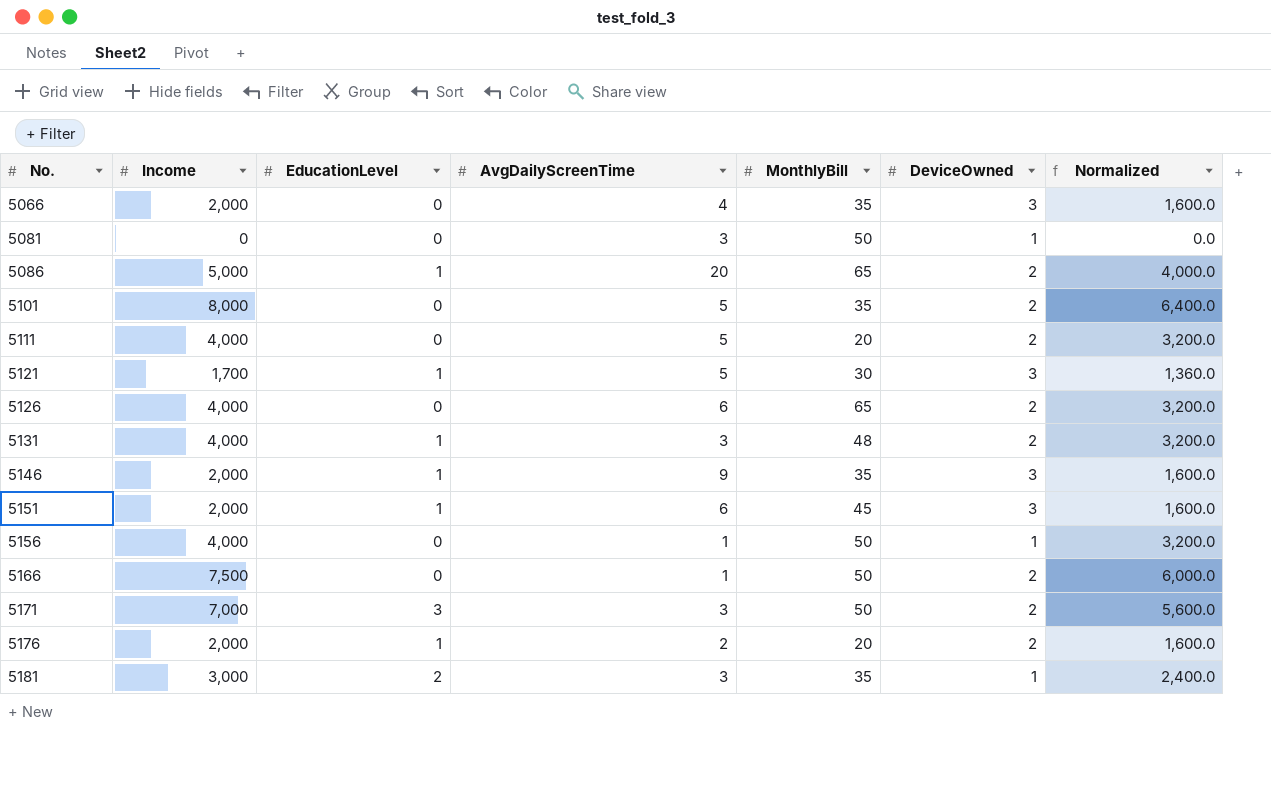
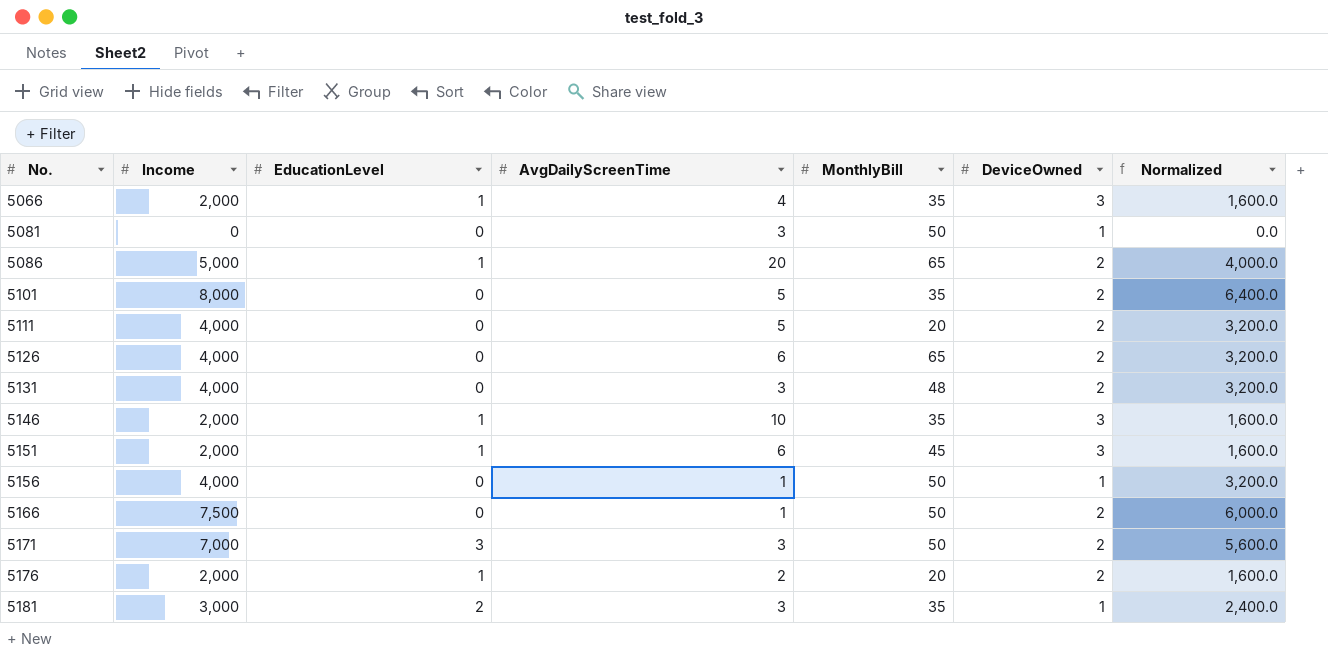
row 5121: 1,700 | 1 | 5 | 30 | 3 | 1,360.0 -> none
5066 | EducationLevel: 0 -> 1
5131 | EducationLevel: 1 -> 0
5146 | AvgDailyScreenTime: 9 -> 10

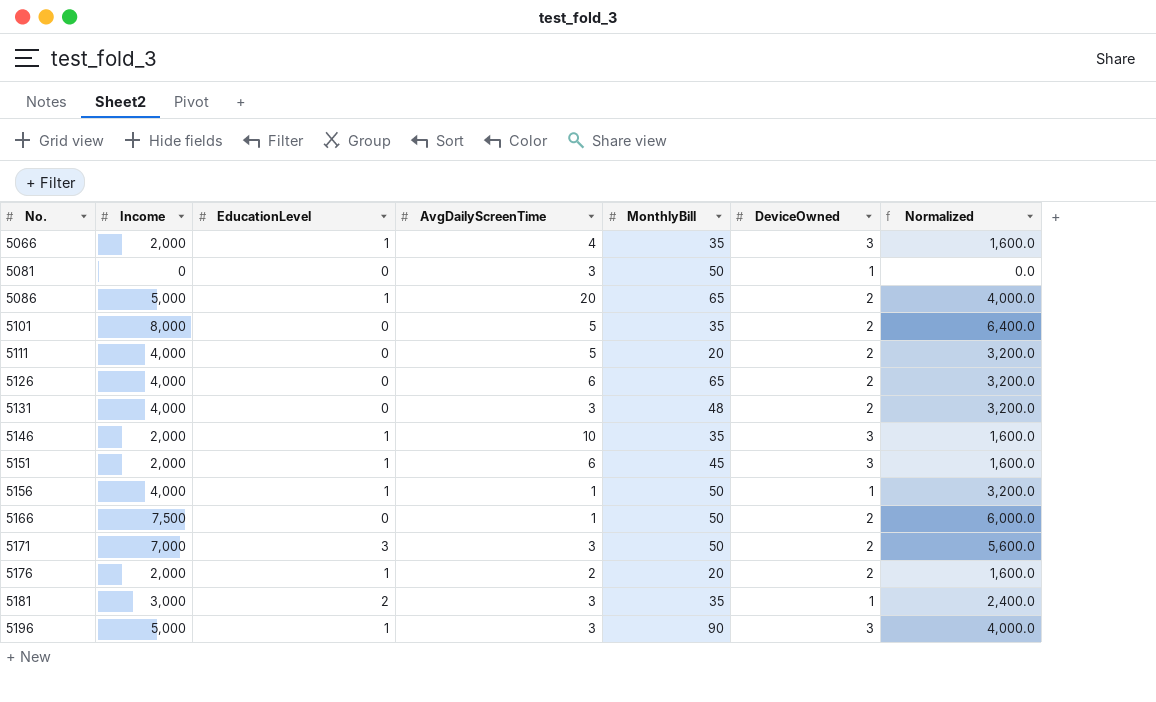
5156 | EducationLevel: 0 -> 1
row 5196: none -> 5,000 | 1 | 3 | 90 | 3 | 4,000.0

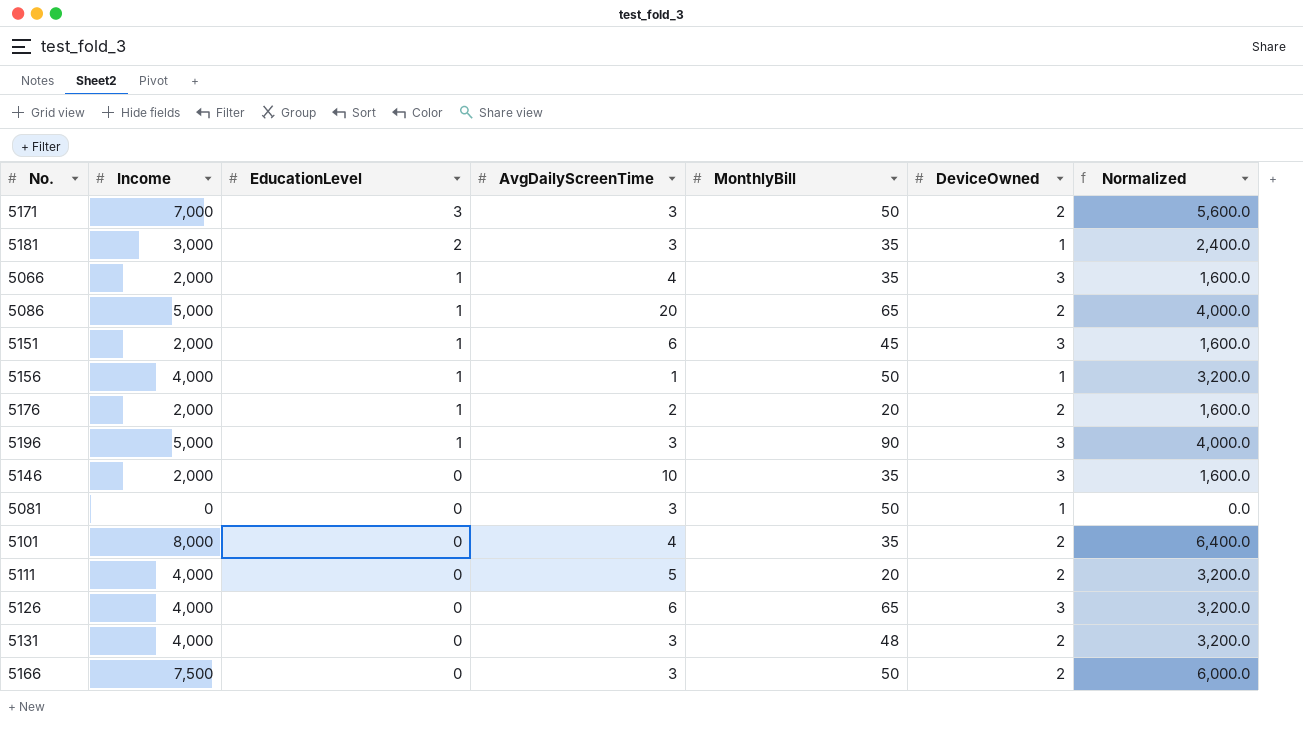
row order: No. ascending -> EducationLevel descending
5146 | EducationLevel: 1 -> 0
5101 | AvgDailyScreenTime: 5 -> 4
5126 | DeviceOwned: 2 -> 3
5166 | AvgDailyScreenTime: 1 -> 3

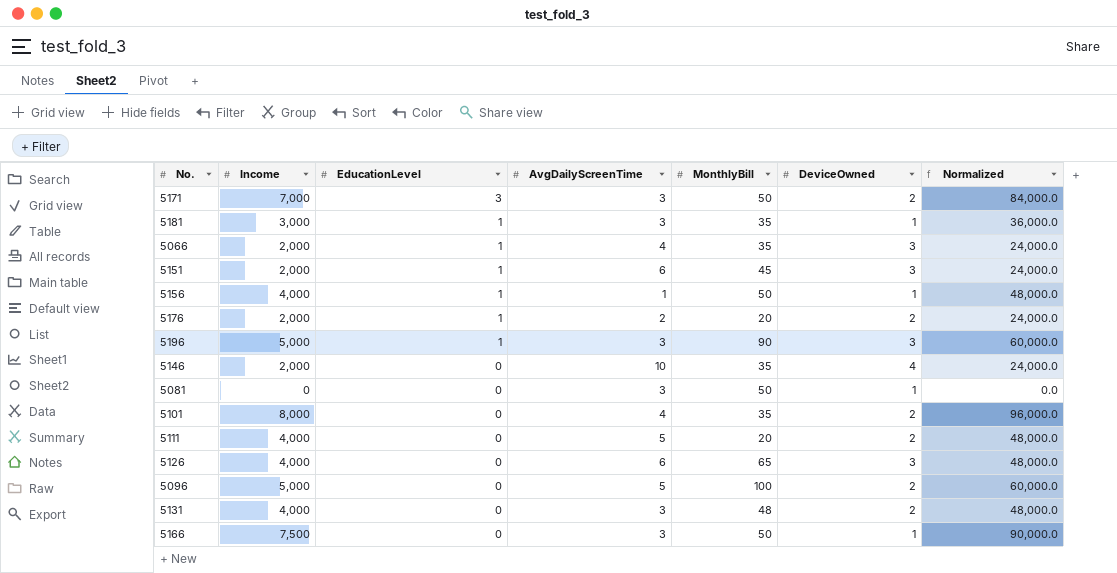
column Normalized | formula: [Income] * 0.8 -> [Income] * 12
row 5086: 5,000 | 1 | 20 | 65 | 2 | 4,000.0 -> none
5181 | EducationLevel: 2 -> 1
5146 | DeviceOwned: 3 -> 4
row 5096: none -> 5,000 | 0 | 5 | 100 | 2 | 60,000.0
5166 | DeviceOwned: 2 -> 1

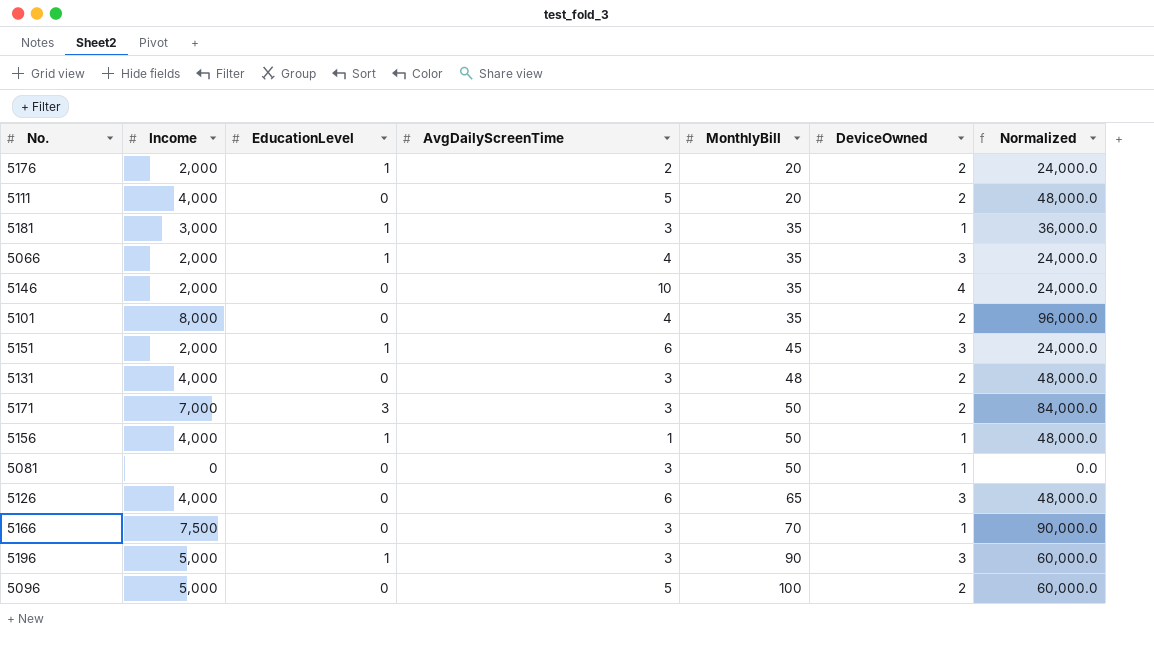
row order: EducationLevel descending -> MonthlyBill ascending
5166 | MonthlyBill: 50 -> 70

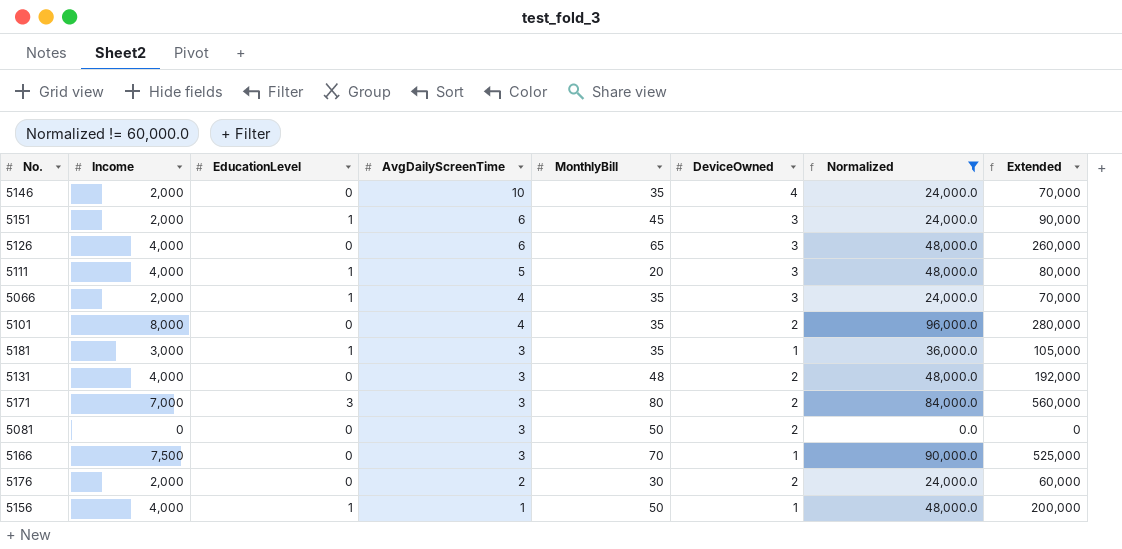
filter: none -> Normalized != 60,000.0
row order: MonthlyBill ascending -> AvgDailyScreenTime descending
column Extended | formula: none -> [Income] * [MonthlyBill]
5111 | EducationLevel: 0 -> 1
5111 | DeviceOwned: 2 -> 3
5171 | MonthlyBill: 50 -> 80
5081 | DeviceOwned: 1 -> 2
5176 | EducationLevel: 1 -> 0
5176 | MonthlyBill: 20 -> 30

